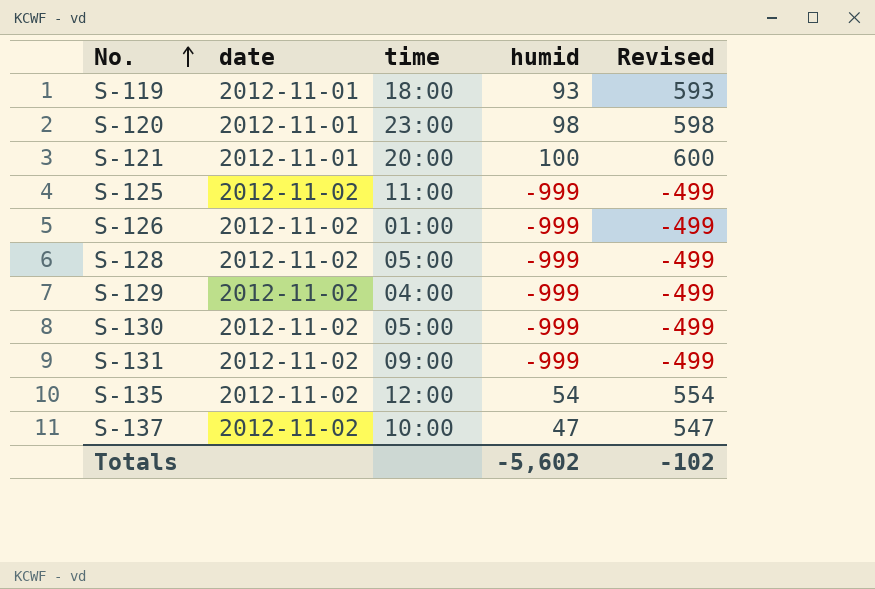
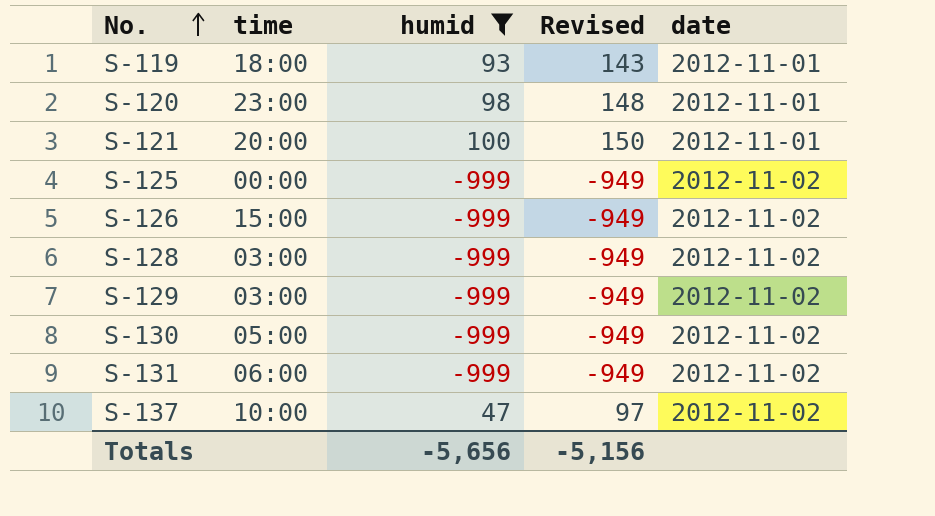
filter: none -> humid != 54
column Revised | formula: [humid] + 500 -> [humid] + 50
column date | position: 2 -> 5
S-125 | time: 11:00 -> 00:00
S-126 | time: 01:00 -> 15:00
S-128 | time: 05:00 -> 03:00
S-129 | time: 04:00 -> 03:00
S-131 | time: 09:00 -> 06:00
Totals | humid: -5,602 -> -5,656
Totals | Revised: -102 -> -5,156

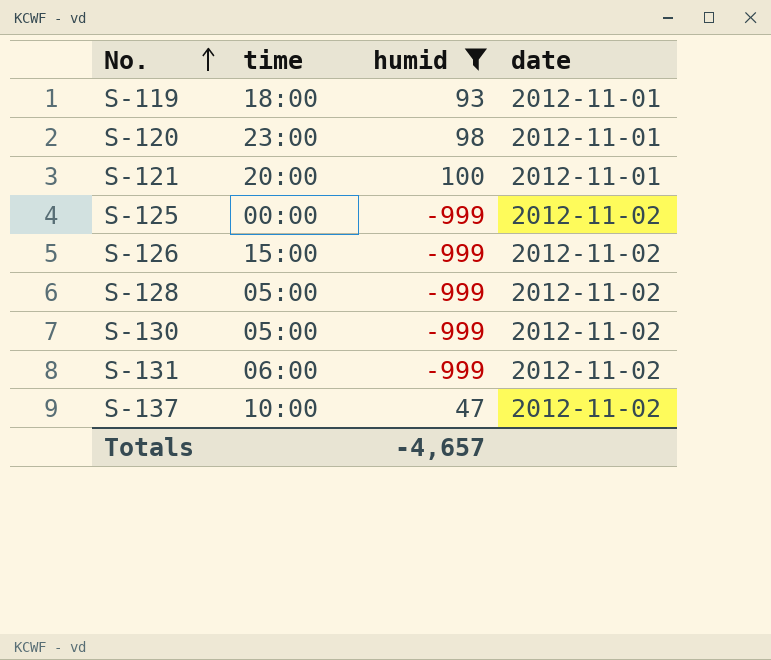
column Revised | formula: [humid] + 50 -> none
row S-129: 03:00 | -999 | -949 | 2012-11-02 -> none
S-128 | time: 03:00 -> 05:00
Totals | humid: -5,656 -> -4,657

